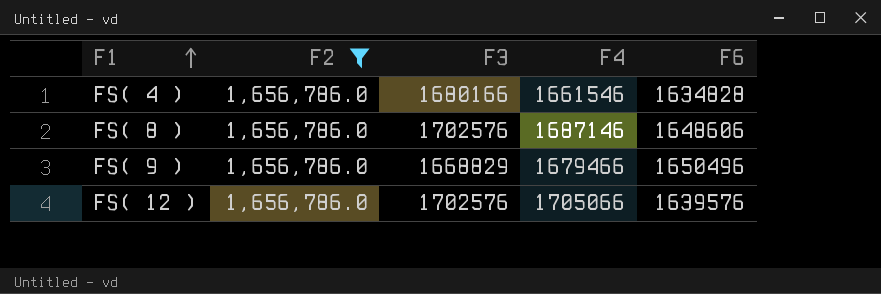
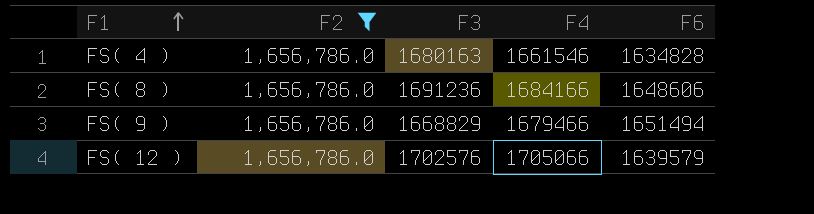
FS( 4 ) | F3: 1680166 -> 1680163
FS( 8 ) | F3: 1702576 -> 1691236
FS( 8 ) | F4: 1687146 -> 1684166
FS( 9 ) | F6: 1650496 -> 1651494
FS( 12 ) | F6: 1639576 -> 1639579

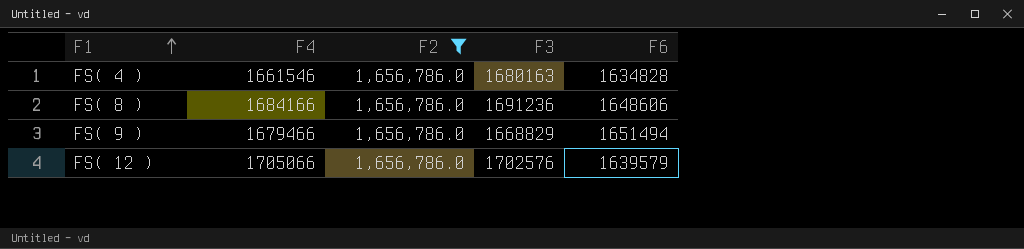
column F4 | position: 4 -> 2

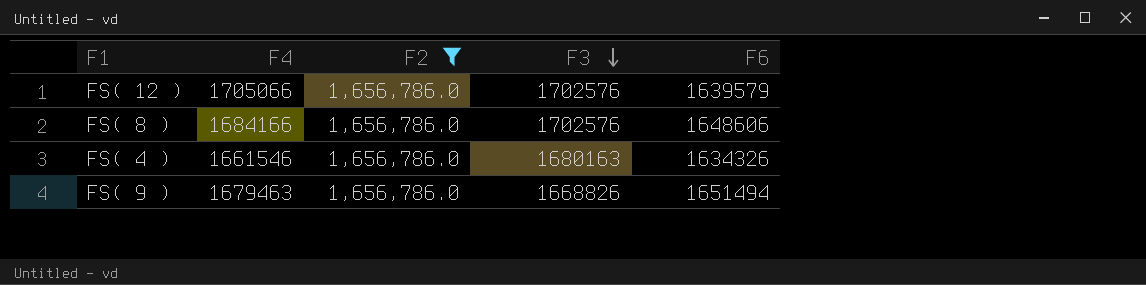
row order: F1 ascending -> F3 descending
FS( 8 ) | F3: 1691236 -> 1702576
FS( 4 ) | F6: 1634828 -> 1634326
FS( 9 ) | F4: 1679466 -> 1679463
FS( 9 ) | F3: 1668829 -> 1668826

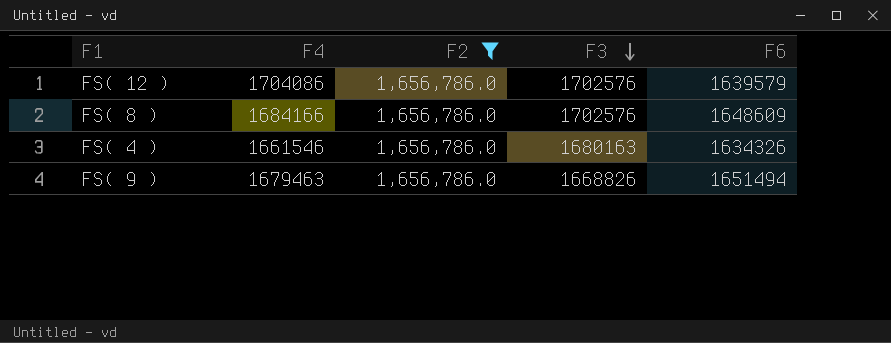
FS( 12 ) | F4: 1705066 -> 1704086
FS( 8 ) | F6: 1648606 -> 1648609

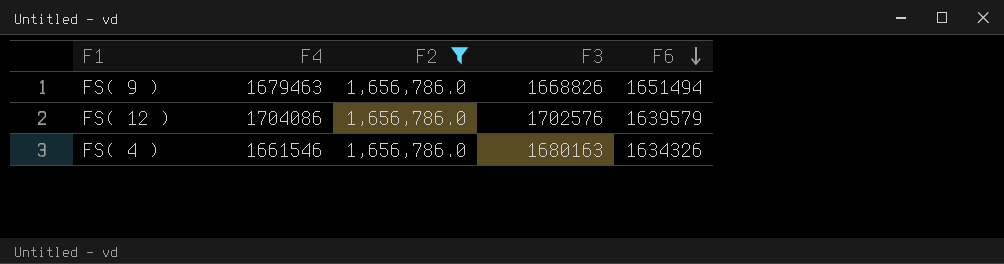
row order: F3 descending -> F6 descending
row FS( 8 ): 1684166 | 1,656,786.0 | 1702576 | 1648609 -> none

